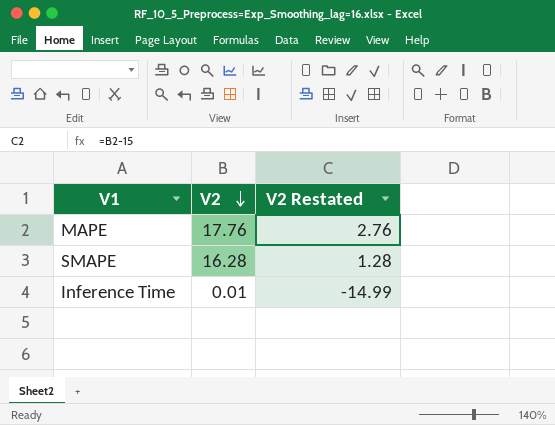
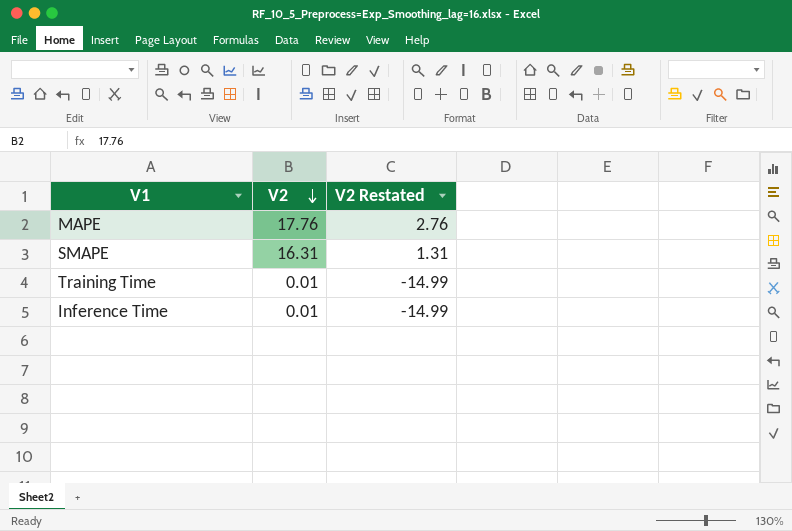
SMAPE | V2: 16.28 -> 16.31
SMAPE | V2 Restated: 1.28 -> 1.31
row Training Time: none -> 0.01 | -14.99

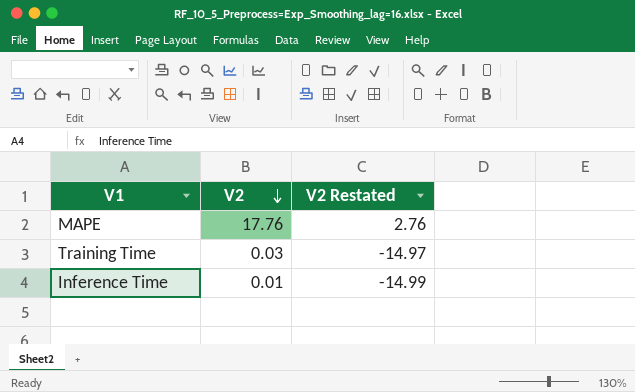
row SMAPE: 16.31 | 1.31 -> none
Training Time | V2: 0.01 -> 0.03
Training Time | V2 Restated: -14.99 -> -14.97

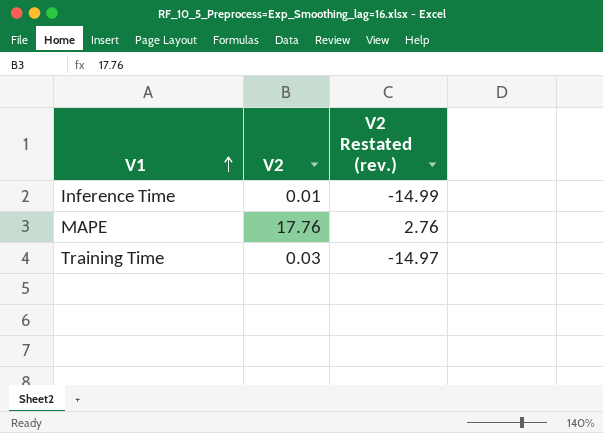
row order: V2 descending -> V1 ascending
column name: V2 Restated -> V2 Restated (rev.)

